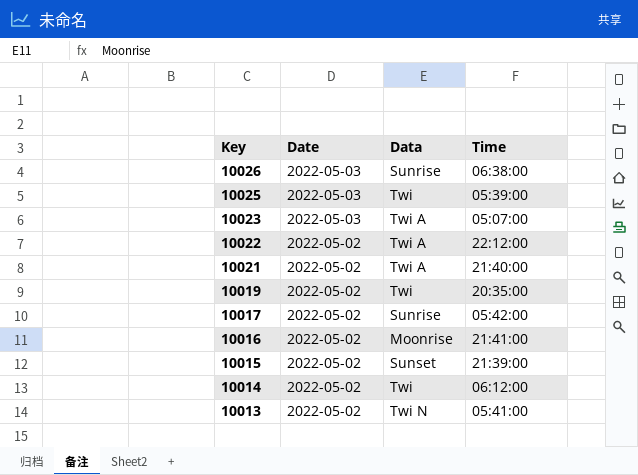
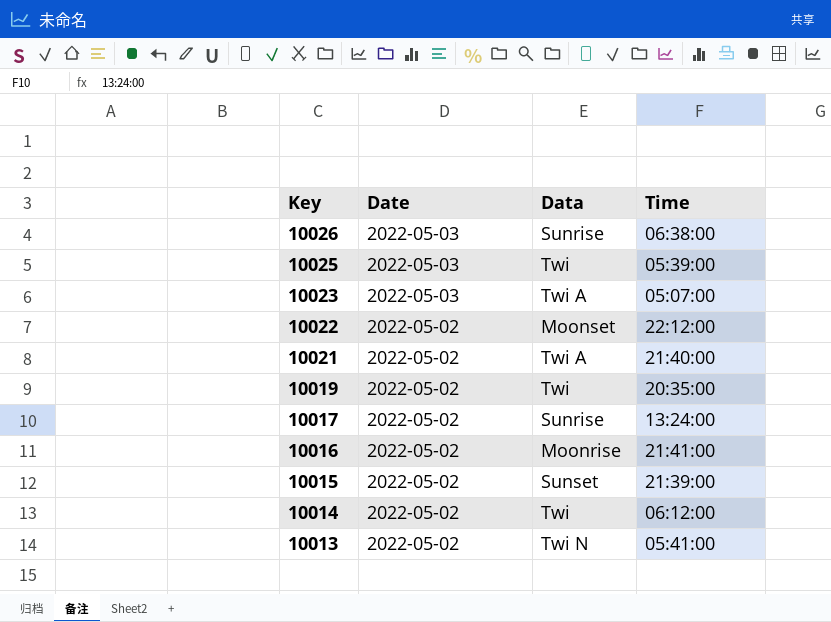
10022 | Data: Twi A -> Moonset
10017 | Time: 05:42:00 -> 13:24:00

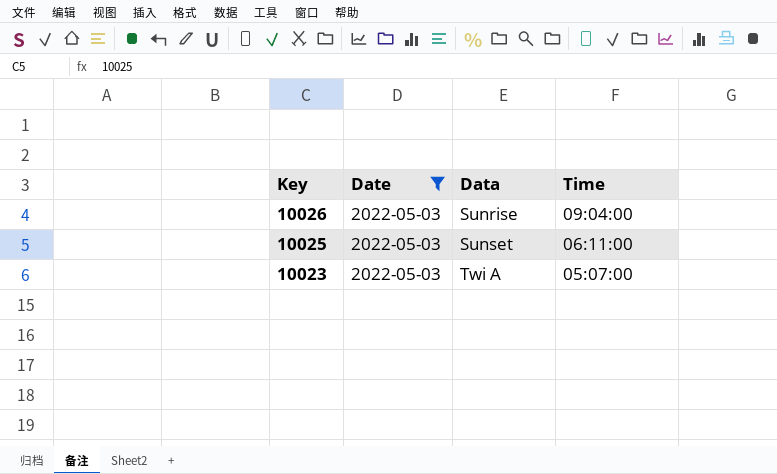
filter: none -> Date = 2022-05-03
10026 | Time: 06:38:00 -> 09:04:00
10025 | Data: Twi -> Sunset
10025 | Time: 05:39:00 -> 06:11:00

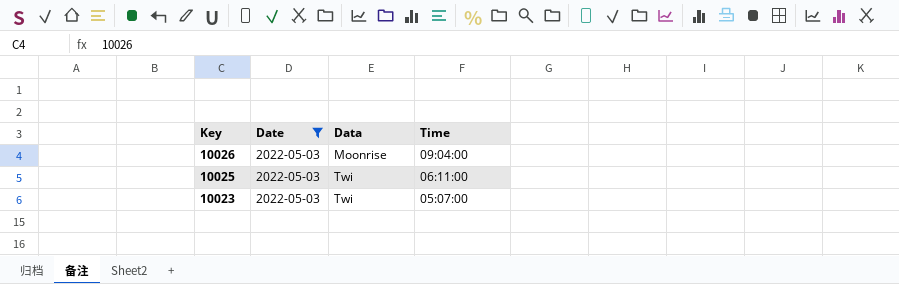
10026 | Data: Sunrise -> Moonrise
10025 | Data: Sunset -> Twi
10023 | Data: Twi A -> Twi

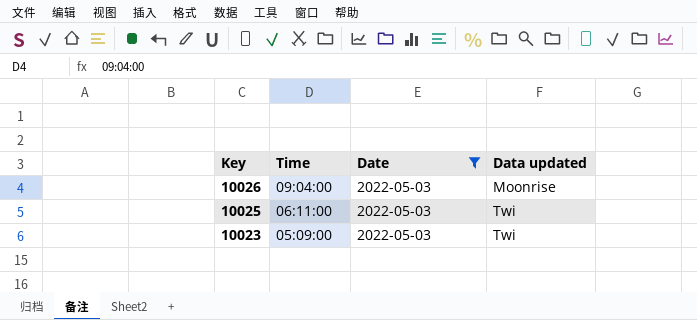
column Time | position: 4 -> 2
column name: Data -> Data updated
10023 | Time: 05:07:00 -> 05:09:00

